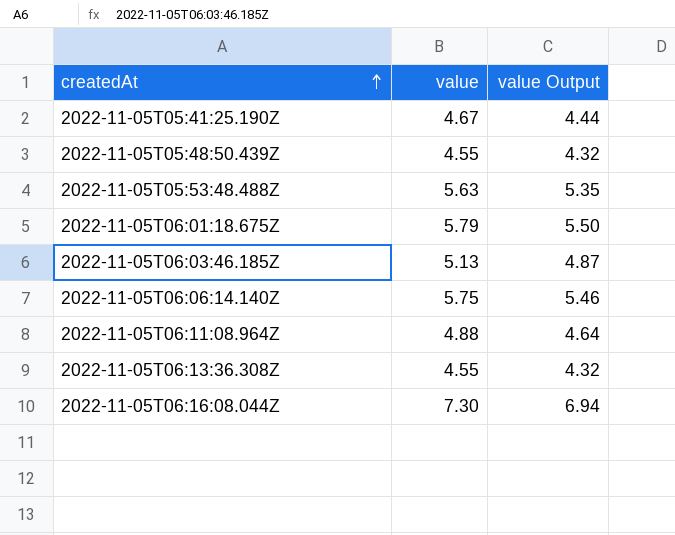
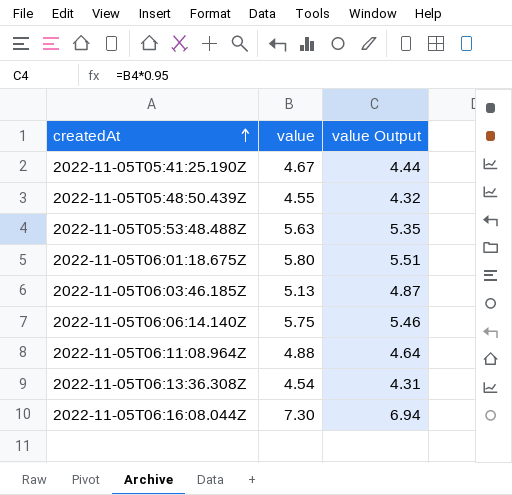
2022-11-05T06:01:18.675Z | value: 5.79 -> 5.80
2022-11-05T06:01:18.675Z | value Output: 5.50 -> 5.51
2022-11-05T06:13:36.308Z | value: 4.55 -> 4.54
2022-11-05T06:13:36.308Z | value Output: 4.32 -> 4.31

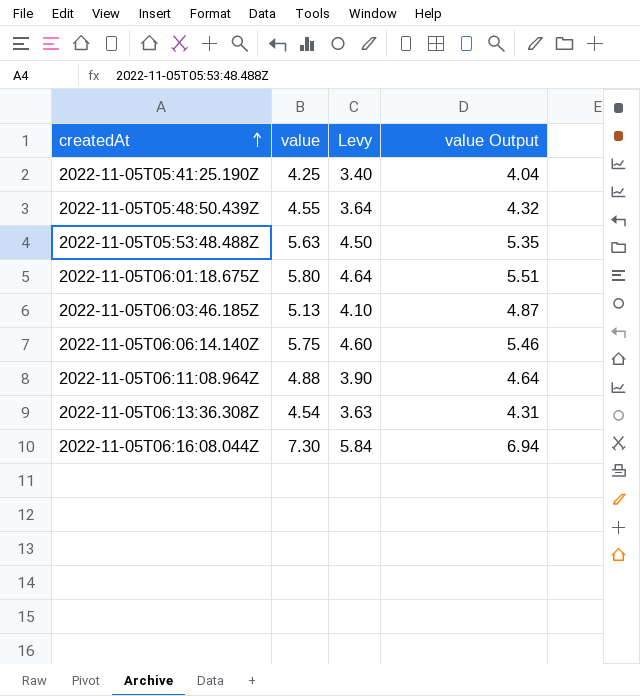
column Levy | formula: none -> [value] * 0.8
2022-11-05T05:41:25.190Z | value: 4.67 -> 4.25
2022-11-05T05:41:25.190Z | value Output: 4.44 -> 4.04

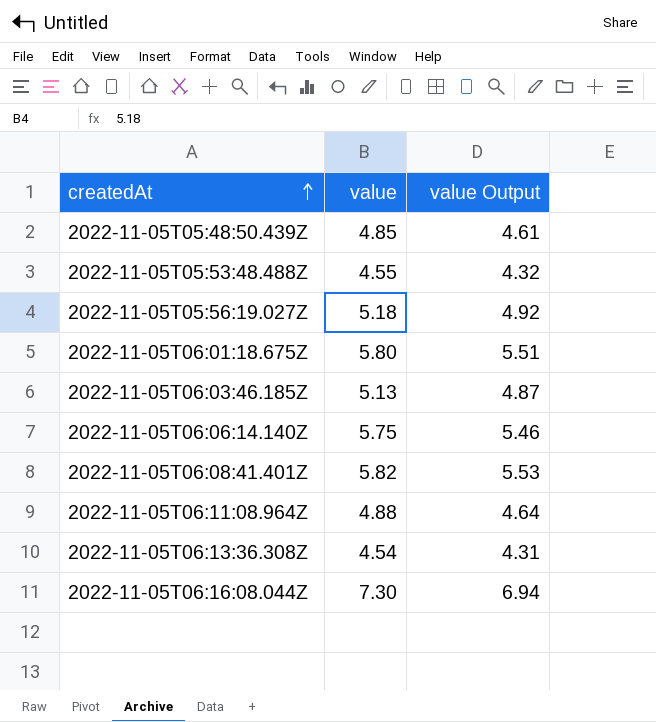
column Levy | formula: [value] * 0.8 -> none
row 2022-11-05T05:41:25.190Z: 4.25 | 3.40 | 4.04 -> none
2022-11-05T05:48:50.439Z | value: 4.55 -> 4.85
2022-11-05T05:48:50.439Z | value Output: 4.32 -> 4.61
2022-11-05T05:53:48.488Z | value: 5.63 -> 4.55
2022-11-05T05:53:48.488Z | value Output: 5.35 -> 4.32
row 2022-11-05T05:56:19.027Z: none -> 5.18 | 4.92
row 2022-11-05T06:08:41.401Z: none -> 5.82 | 5.53

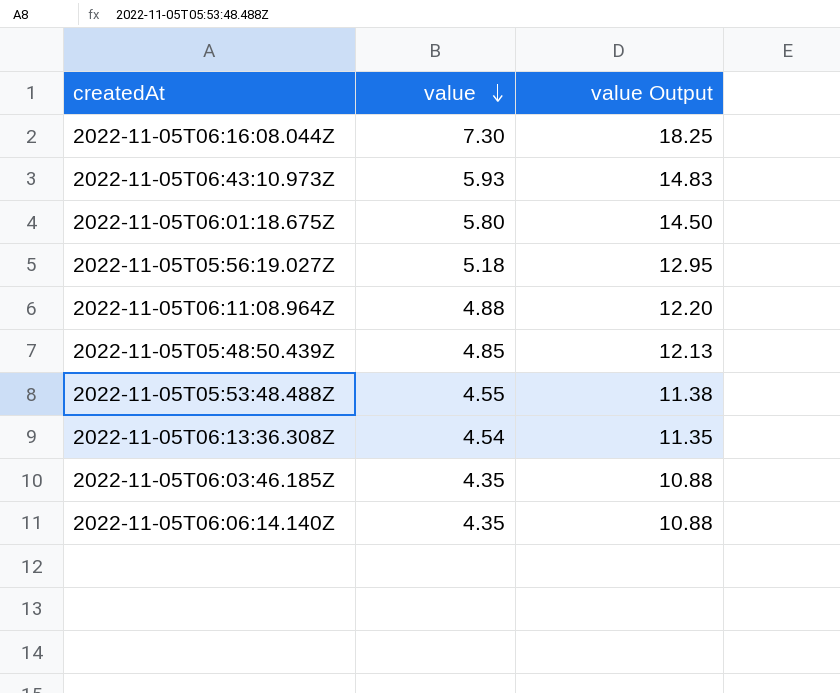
row order: createdAt ascending -> value descending
column value Output | formula: [value] * 0.95 -> [value] * 2.5
row 2022-11-05T06:08:41.401Z: 5.82 | 5.53 -> none
row 2022-11-05T06:43:10.973Z: none -> 5.93 | 14.83
2022-11-05T06:03:46.185Z | value: 5.13 -> 4.35
2022-11-05T06:06:14.140Z | value: 5.75 -> 4.35

